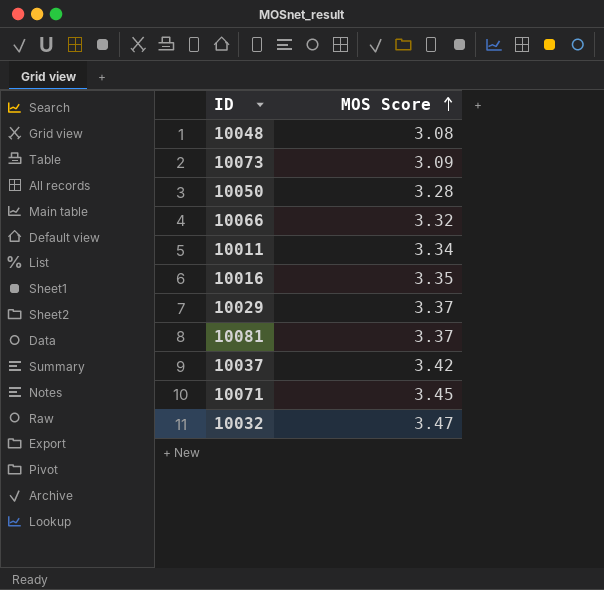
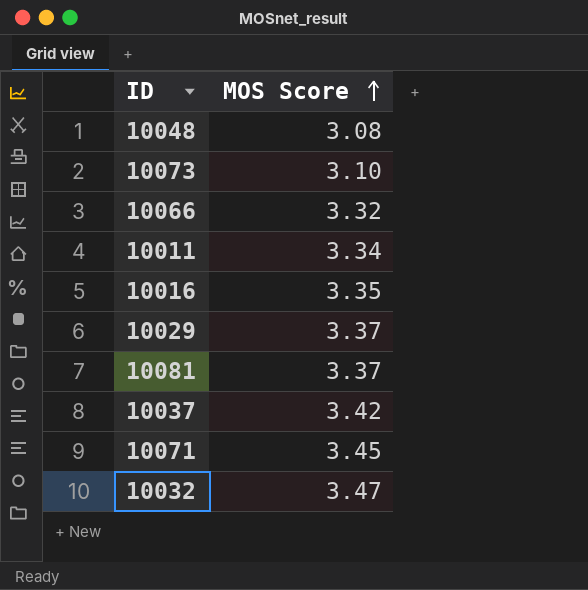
row 10050: 3.28 -> none
10073 | MOS Score: 3.09 -> 3.10

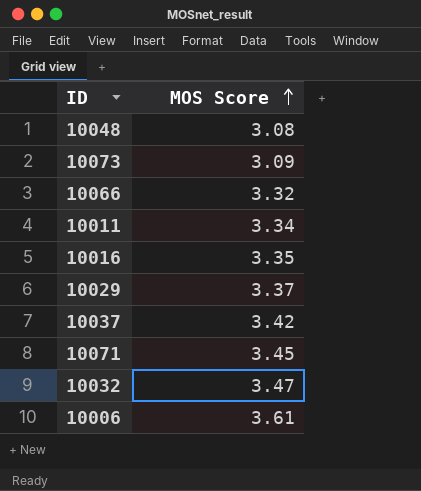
row 10081: 3.37 -> none
10073 | MOS Score: 3.10 -> 3.09
row 10006: none -> 3.61

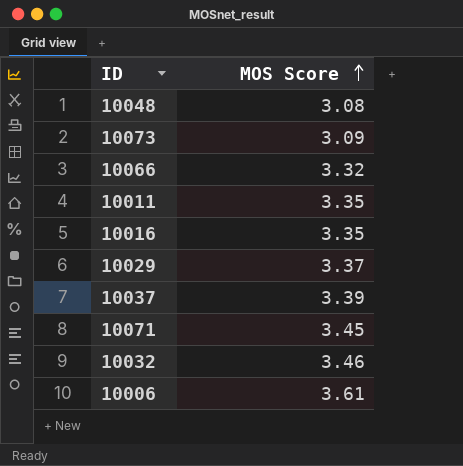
10011 | MOS Score: 3.34 -> 3.35
10037 | MOS Score: 3.42 -> 3.39
10032 | MOS Score: 3.47 -> 3.46

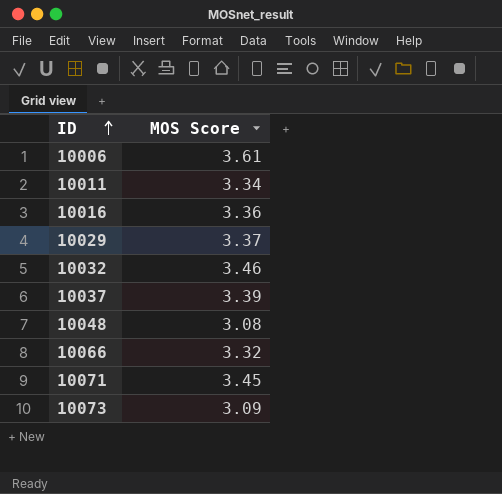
row order: MOS Score ascending -> ID ascending
10011 | MOS Score: 3.35 -> 3.34
10016 | MOS Score: 3.35 -> 3.36

